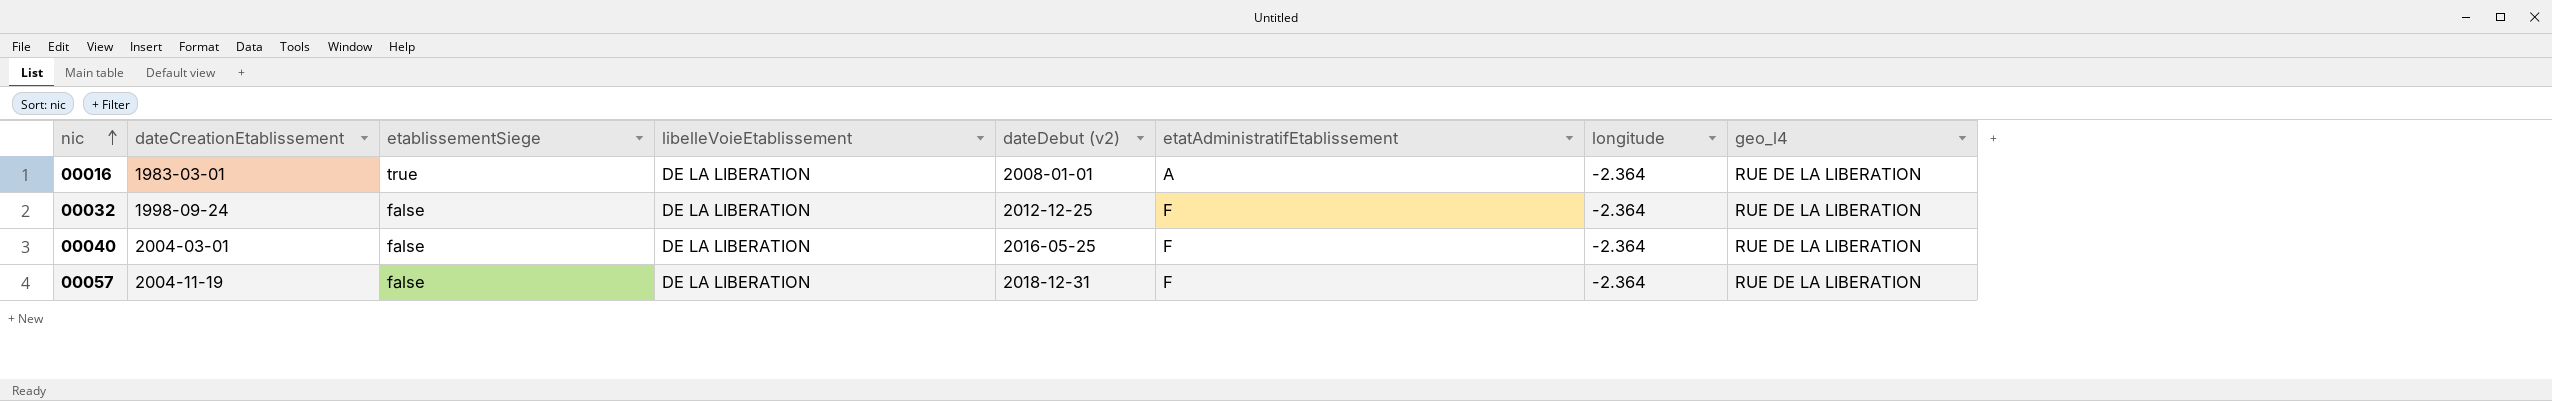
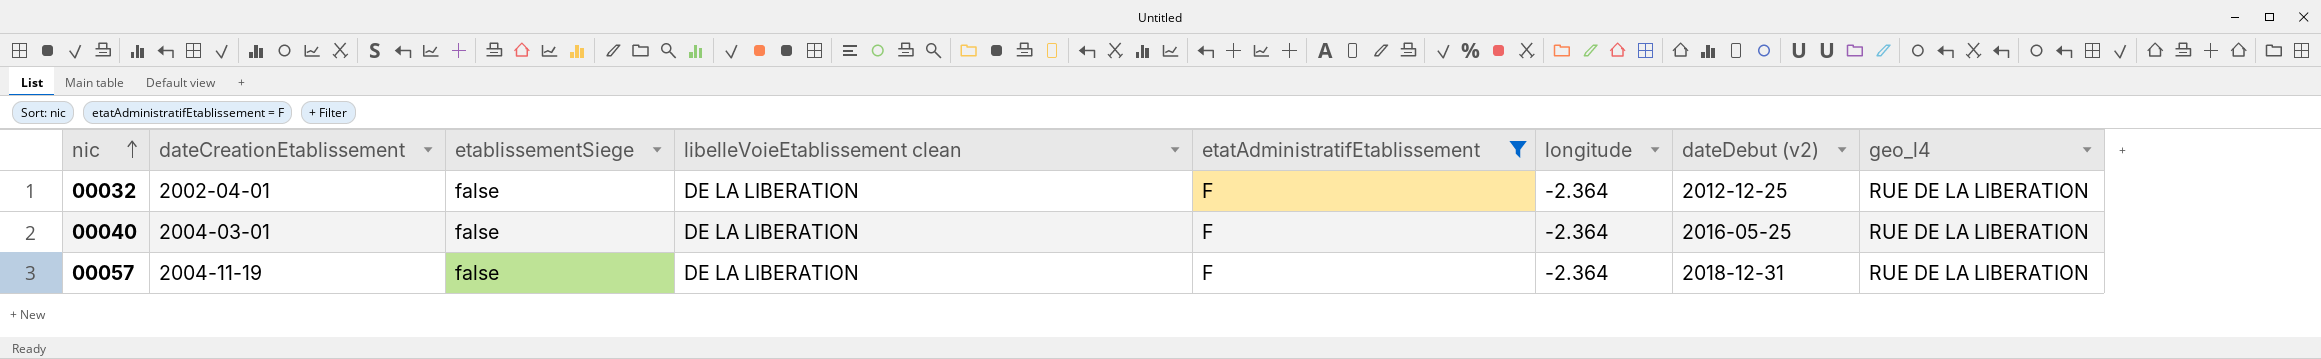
filter: none -> etatAdministratifEtablissement = F
column name: libelleVoieEtablissement -> libelleVoieEtablissement clean
column dateDebut (v2) | position: 5 -> 7
00032 | dateCreationEtablissement: 1998-09-24 -> 2002-04-01

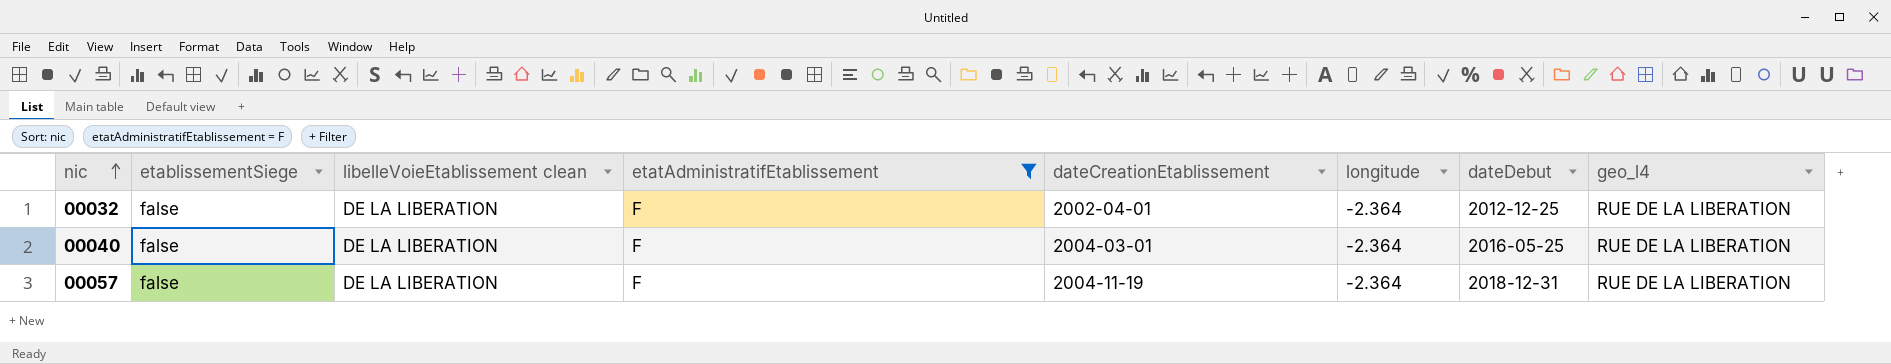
column dateCreationEtablissement | position: 2 -> 5
column name: dateDebut (v2) -> dateDebut

